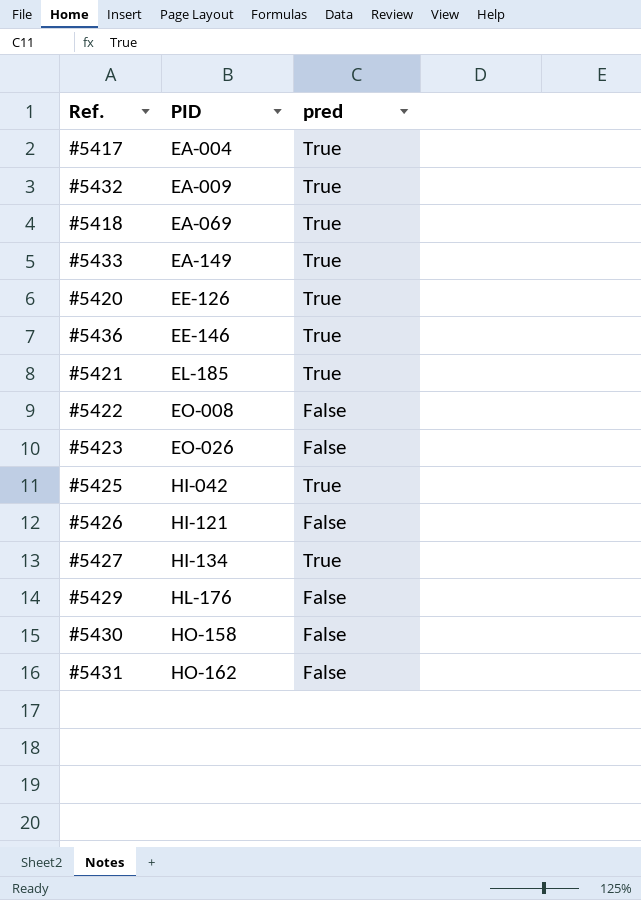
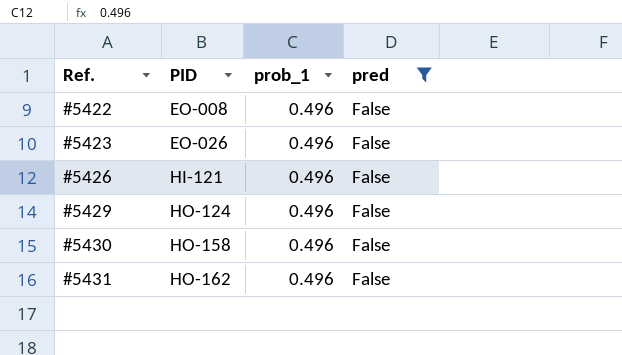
filter: none -> pred = False
column prob_1 | position: none -> 3
#5429 | PID: HL-176 -> HO-124

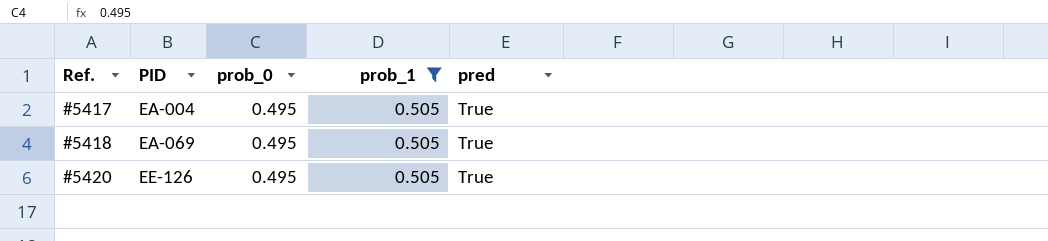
filter: pred = False -> prob_1 = 0.505
column prob_0 | position: none -> 3

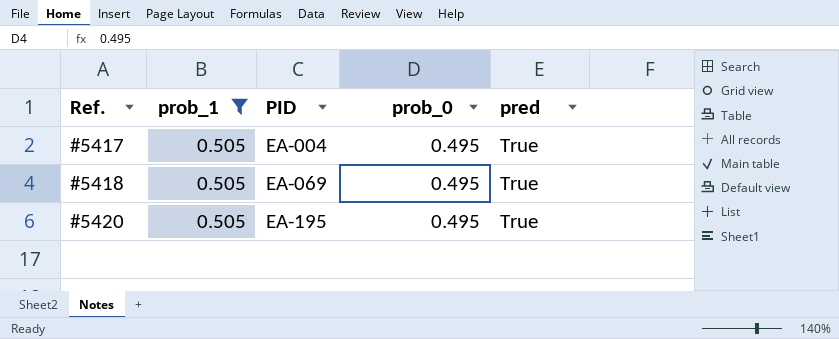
column prob_1 | position: 4 -> 2
#5420 | PID: EE-126 -> EA-195

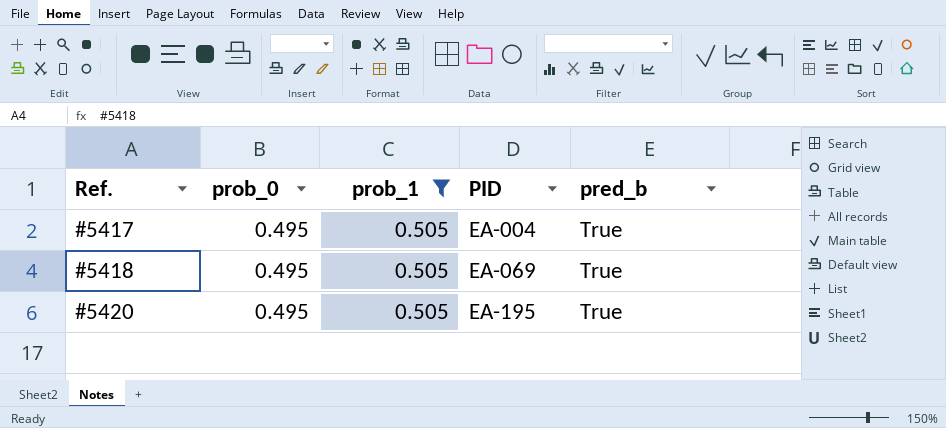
column prob_0 | position: 4 -> 2
column name: pred -> pred_b

